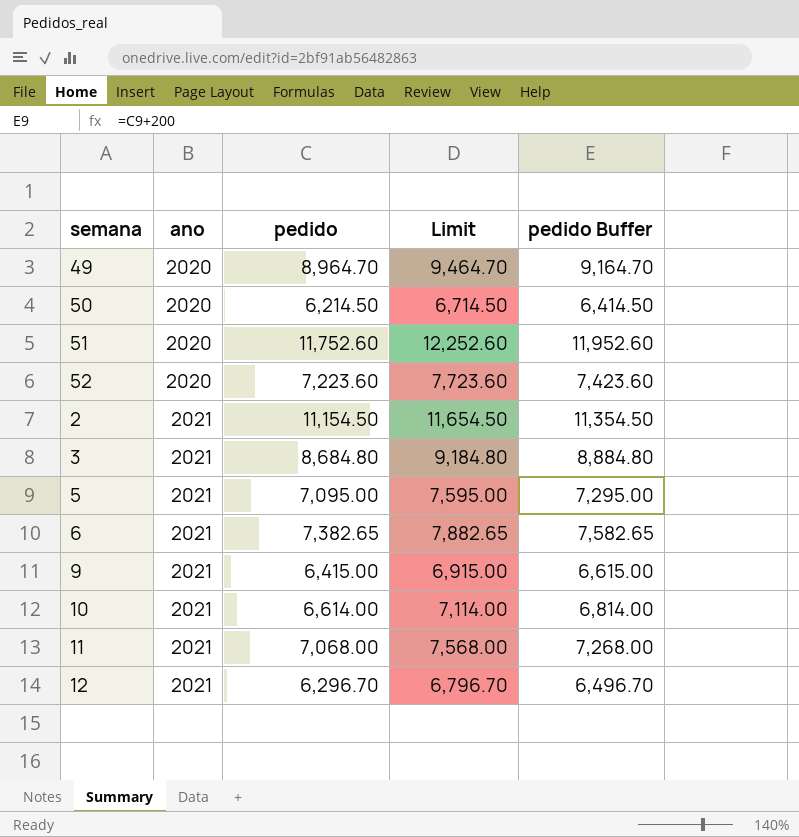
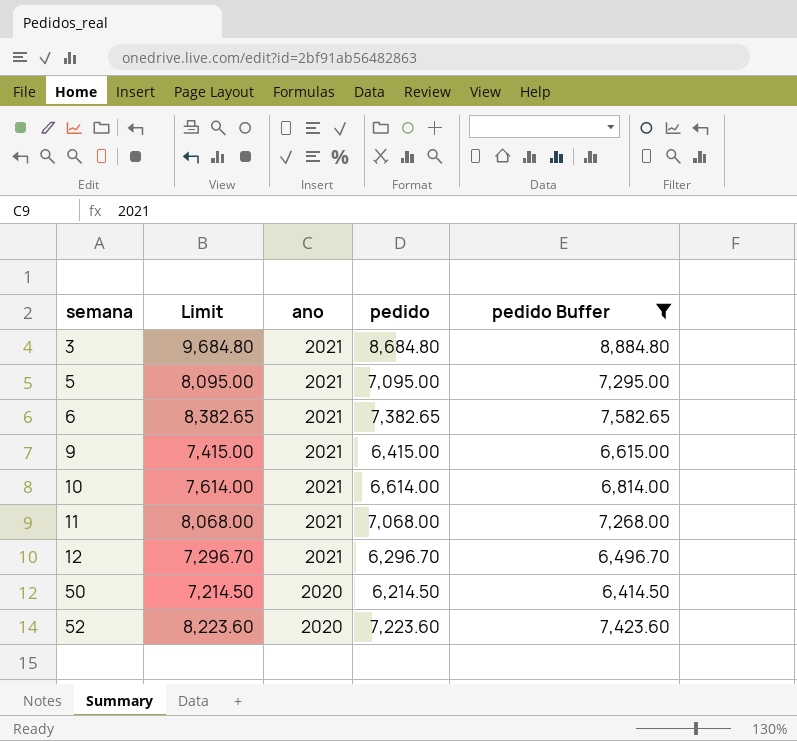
filter: none -> pedido Buffer <= 8,884.80
row order: ano ascending -> semana ascending
column Limit | formula: [pedido] + 500 -> [pedido] + 1000
column Limit | position: 4 -> 2

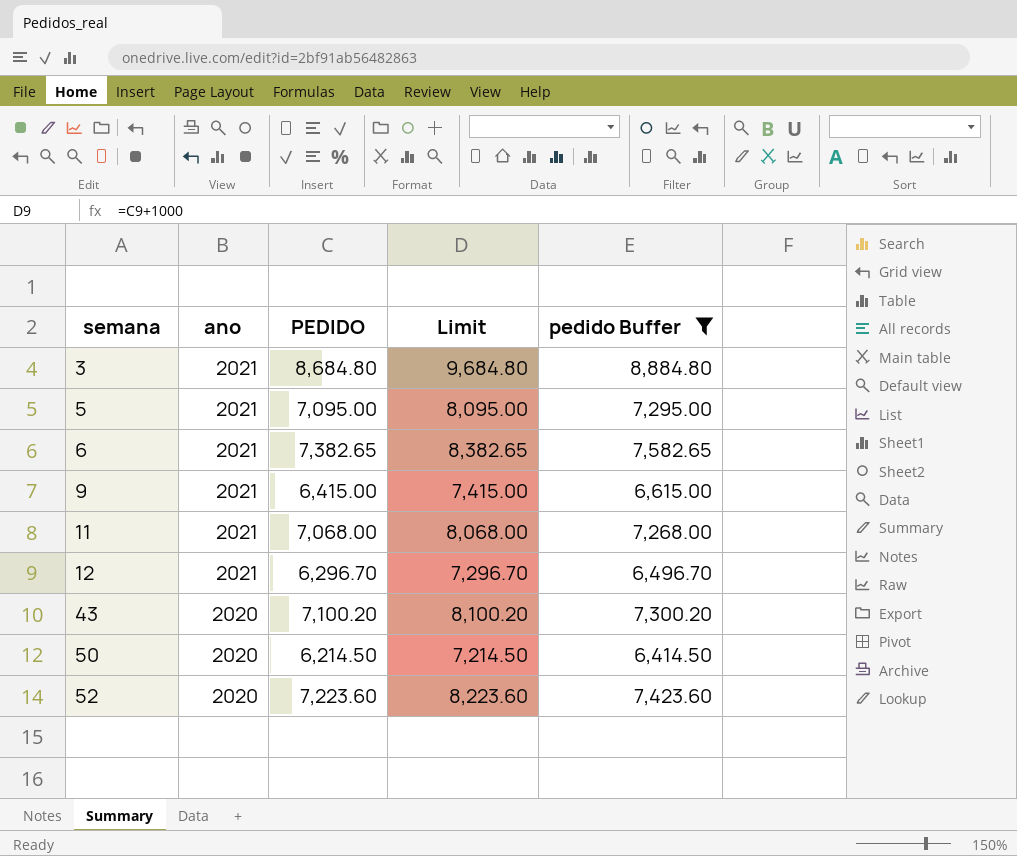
column name: pedido -> PEDIDO
column Limit | position: 2 -> 4
row 10: 7,614.00 | 2021 | 6,614.00 | 6,814.00 -> none
row 43: none -> 2020 | 7,100.20 | 8,100.20 | 7,300.20

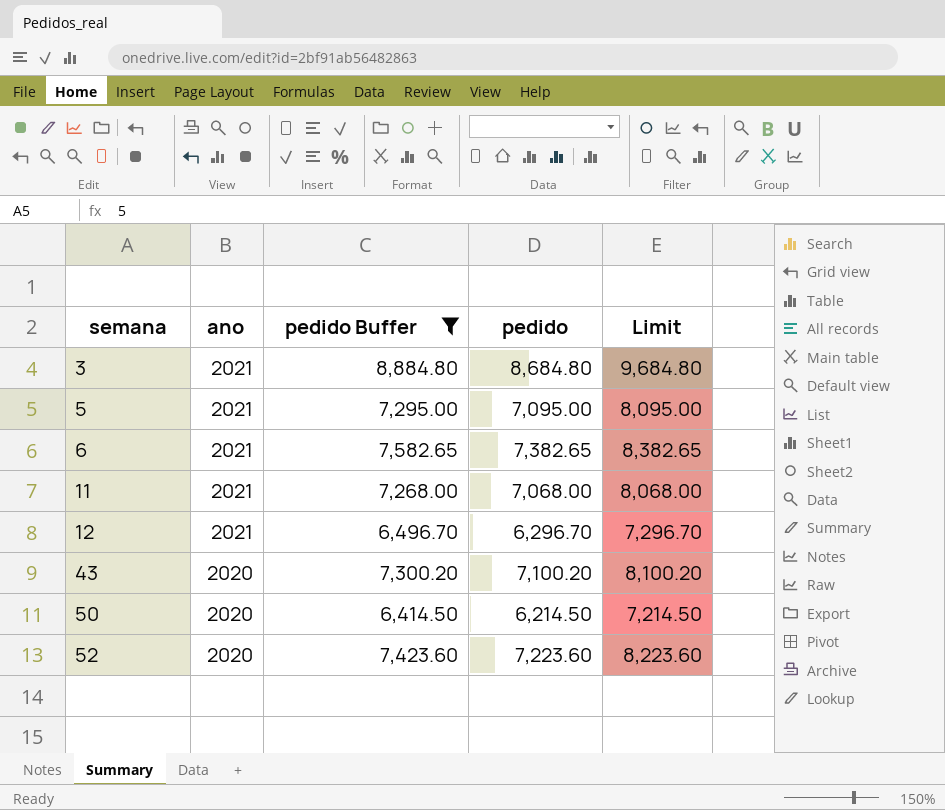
column pedido Buffer | position: 5 -> 3
column name: PEDIDO -> pedido
row 9: 2021 | 6,415.00 | 7,415.00 | 6,615.00 -> none

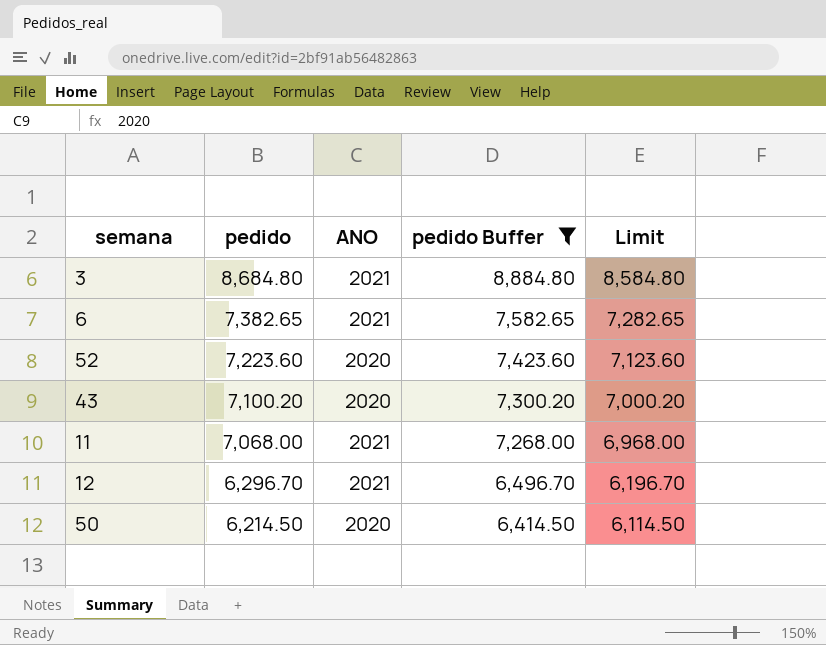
row order: semana ascending -> pedido descending
column pedido | position: 4 -> 2
column name: ano -> ANO
column Limit | formula: [pedido] + 1000 -> [pedido] - 100
row 5: 2021 | 7,295.00 | 7,095.00 | 8,095.00 -> none

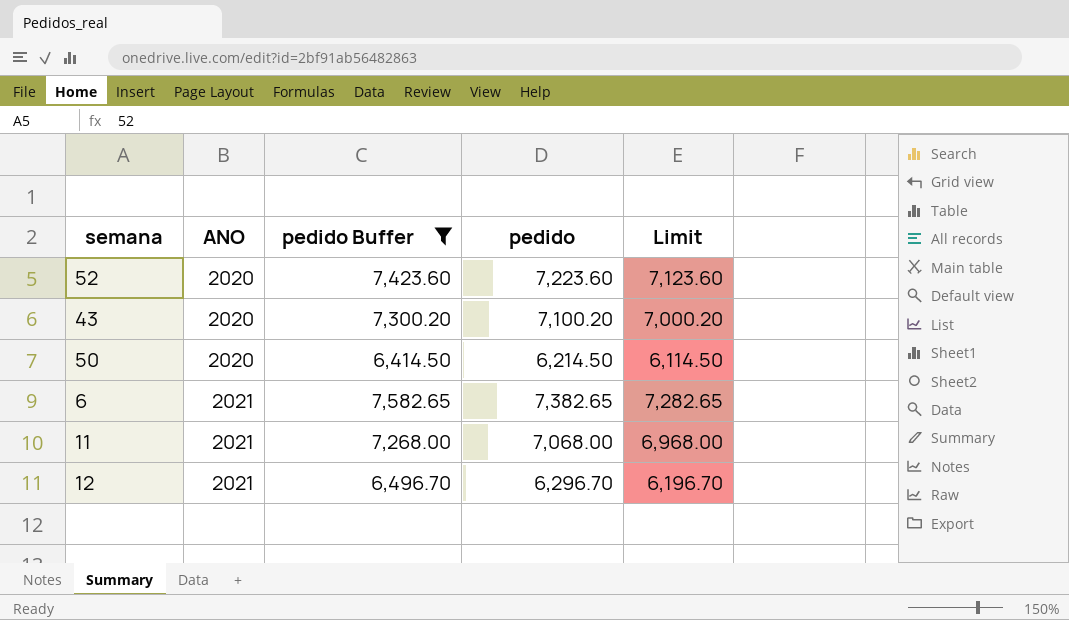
row order: pedido descending -> ANO ascending
column pedido | position: 2 -> 4
row 3: 8,684.80 | 2021 | 8,884.80 | 8,584.80 -> none

